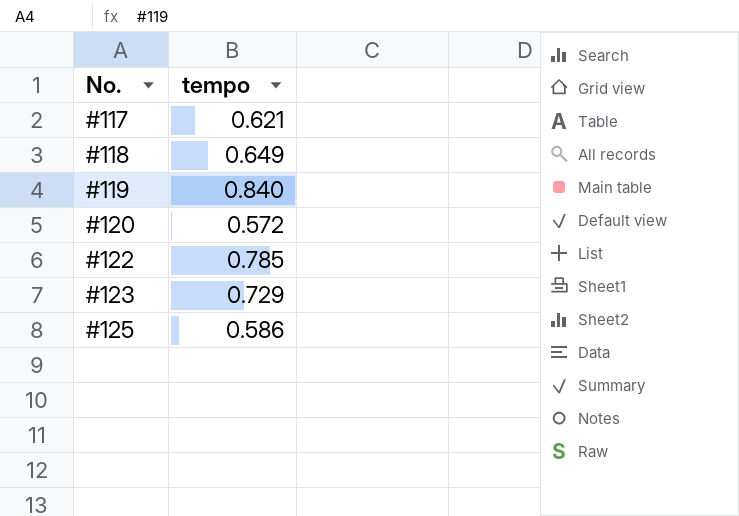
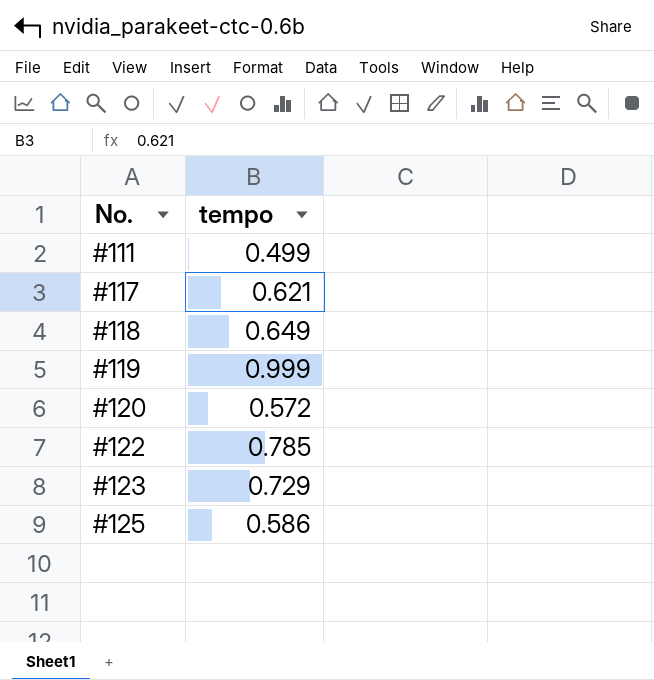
row #111: none -> 0.499
#119 | tempo: 0.840 -> 0.999

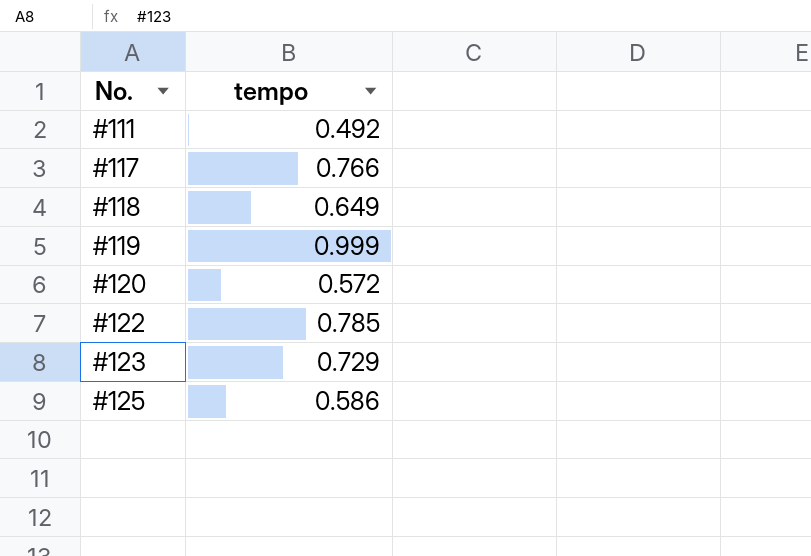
#111 | tempo: 0.499 -> 0.492
#117 | tempo: 0.621 -> 0.766

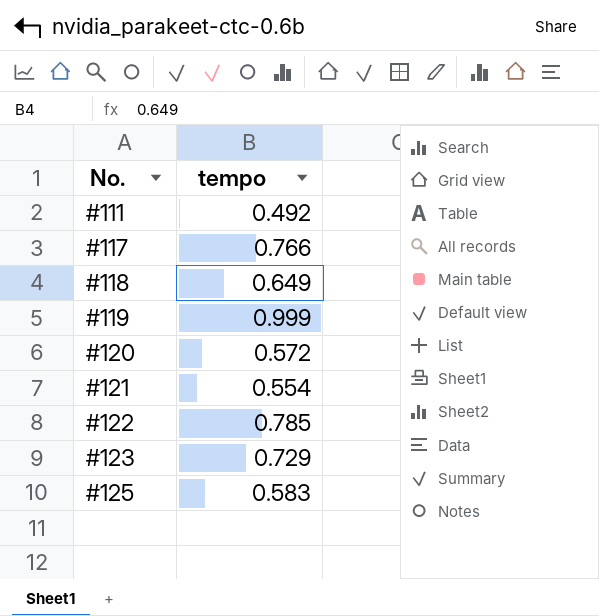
row #121: none -> 0.554
#125 | tempo: 0.586 -> 0.583

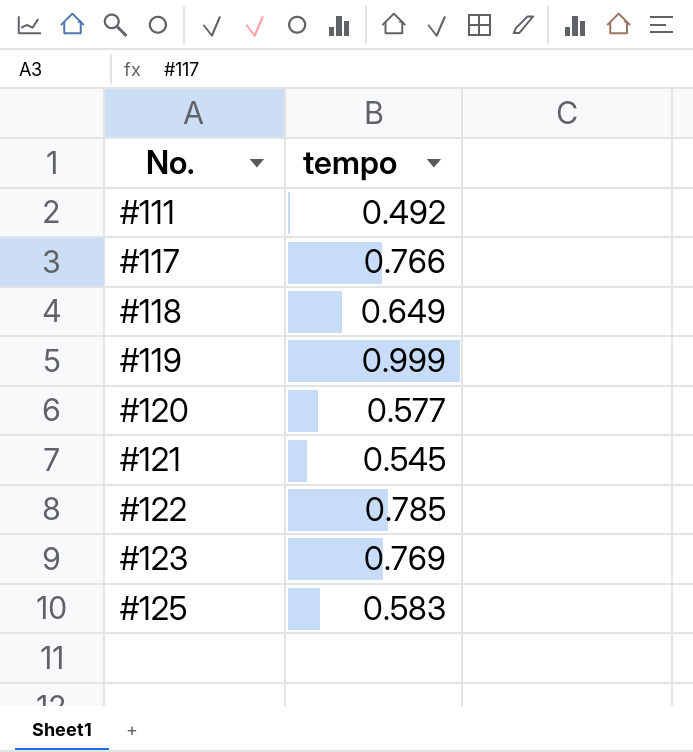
#120 | tempo: 0.572 -> 0.577
#121 | tempo: 0.554 -> 0.545
#123 | tempo: 0.729 -> 0.769

